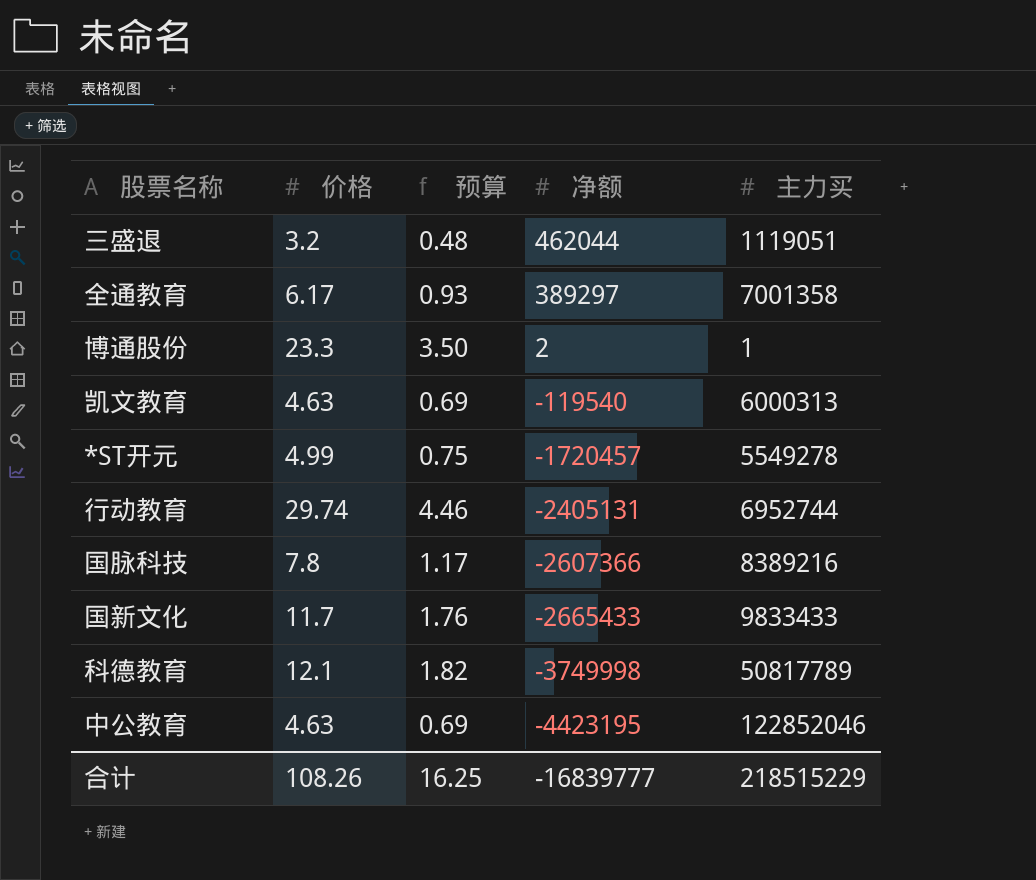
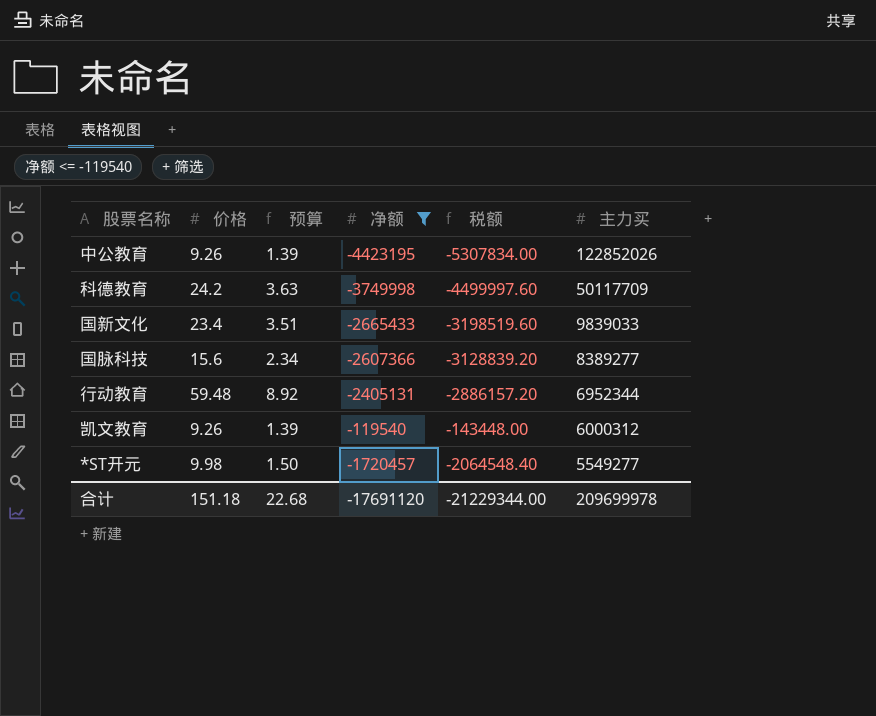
filter: none -> 净额 <= -119540
row order: 净额 descending -> 主力买 descending
column 税额 | formula: none -> [净额] * 1.2
中公教育 | 价格: 4.63 -> 9.26
中公教育 | 预算: 0.69 -> 1.39
中公教育 | 主力买: 122852046 -> 122852026
科德教育 | 价格: 12.1 -> 24.2
科德教育 | 预算: 1.82 -> 3.63
科德教育 | 主力买: 50817789 -> 50117709
国新文化 | 价格: 11.7 -> 23.4
国新文化 | 预算: 1.76 -> 3.51
国新文化 | 主力买: 9833433 -> 9839033
国脉科技 | 价格: 7.8 -> 15.6
国脉科技 | 预算: 1.17 -> 2.34
国脉科技 | 主力买: 8389216 -> 8389277
行动教育 | 价格: 29.74 -> 59.48
行动教育 | 预算: 4.46 -> 8.92
行动教育 | 主力买: 6952744 -> 6952344
凯文教育 | 价格: 4.63 -> 9.26
凯文教育 | 预算: 0.69 -> 1.39
凯文教育 | 主力买: 6000313 -> 6000312
*ST开元 | 价格: 4.99 -> 9.98
*ST开元 | 预算: 0.75 -> 1.50
*ST开元 | 主力买: 5549278 -> 5549277
合计 | 价格: 108.26 -> 151.18
合计 | 预算: 16.25 -> 22.68
合计 | 净额: -16839777 -> -17691120
合计 | 主力买: 218515229 -> 209699978

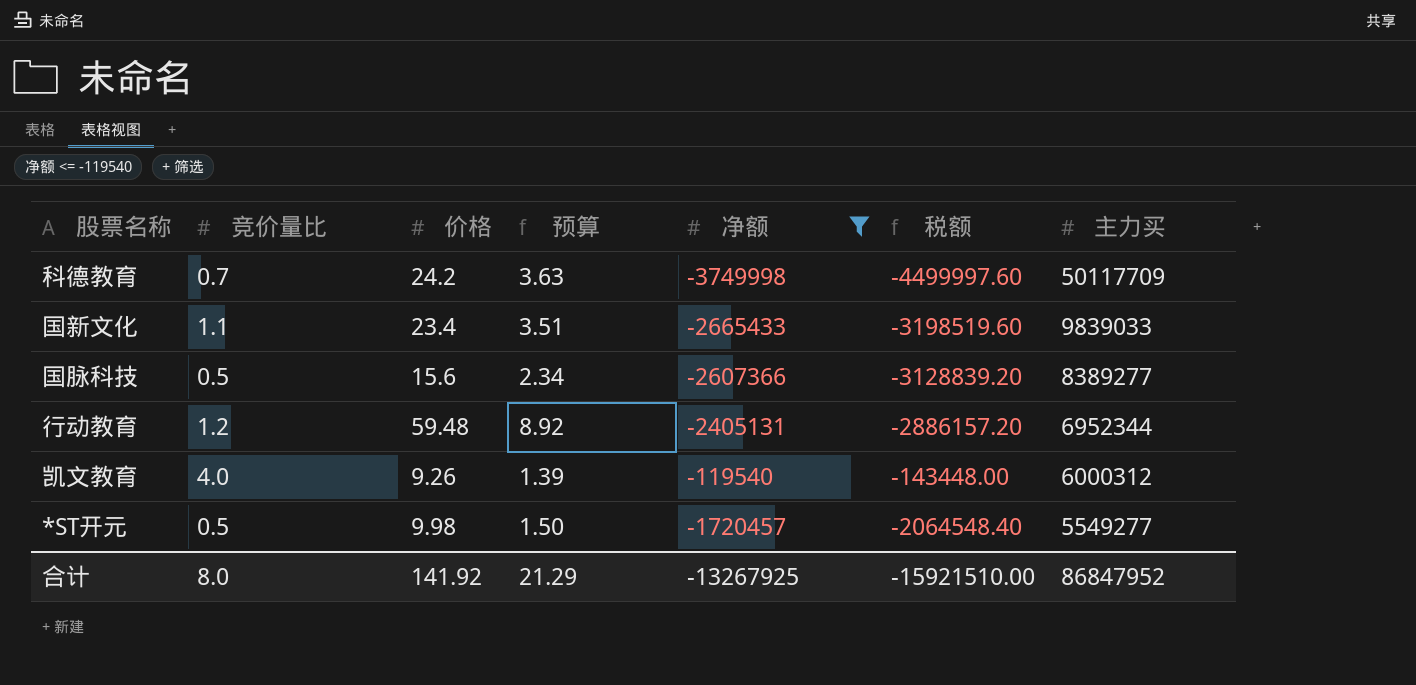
column 竞价量比 | position: none -> 2
row 中公教育: 9.26 | 1.39 | -4423195 | -5307834.00 | 122852026 -> none
合计 | 价格: 151.18 -> 141.92
合计 | 预算: 22.68 -> 21.29
合计 | 净额: -17691120 -> -13267925
合计 | 税额: -21229344.00 -> -15921510.00
合计 | 主力买: 209699978 -> 86847952

